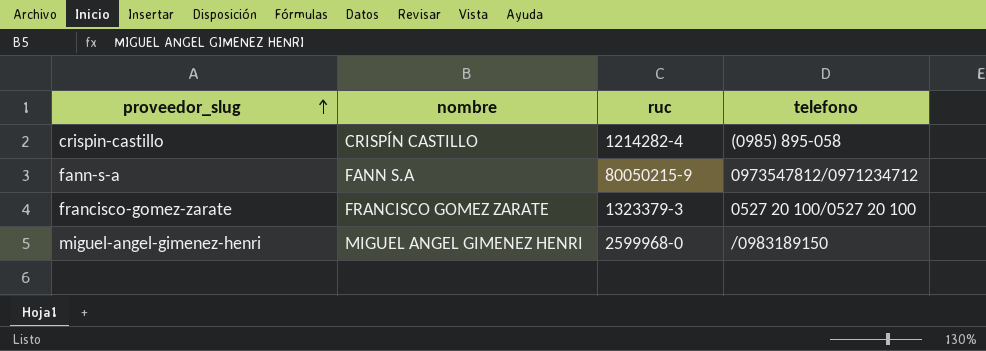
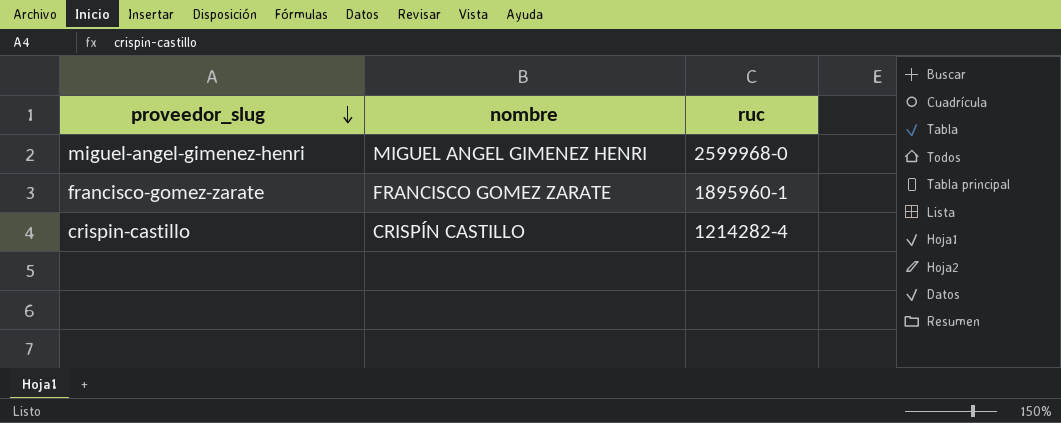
row order: proveedor_slug ascending -> proveedor_slug descending
column telefono | position: 4 -> none
row fann-s-a: FANN S.A | 80050215-9 | 0973547812/0971234712 -> none
francisco-gomez-zarate | ruc: 1323379-3 -> 1895960-1

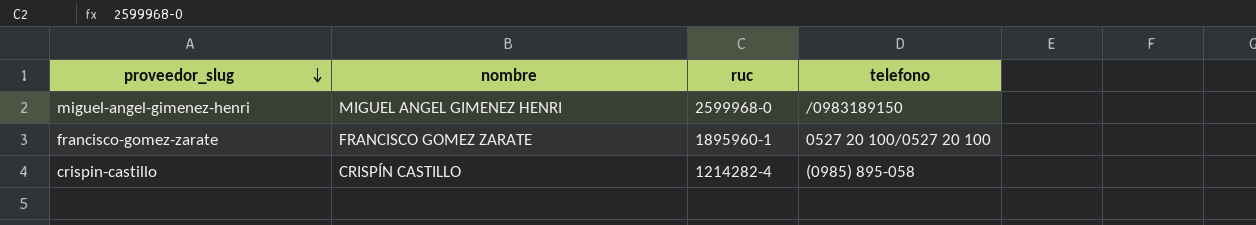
column telefono | position: none -> 4

